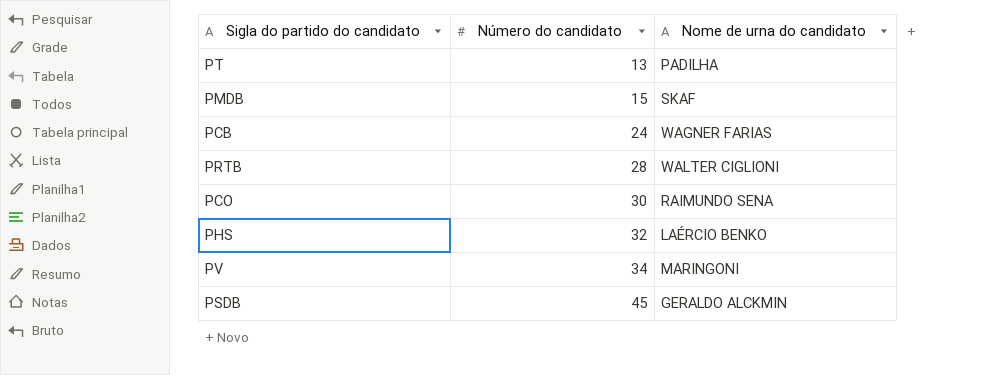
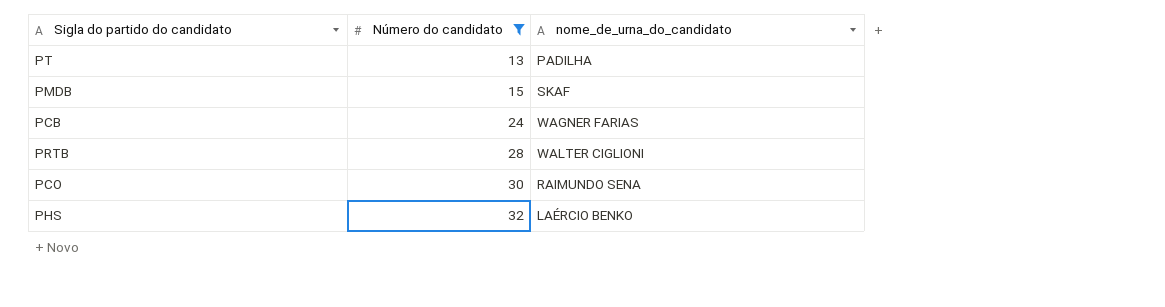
filter: none -> Número do candidato <= 32
column name: Nome de urna do candidato -> nome_de_urna_do_candidato

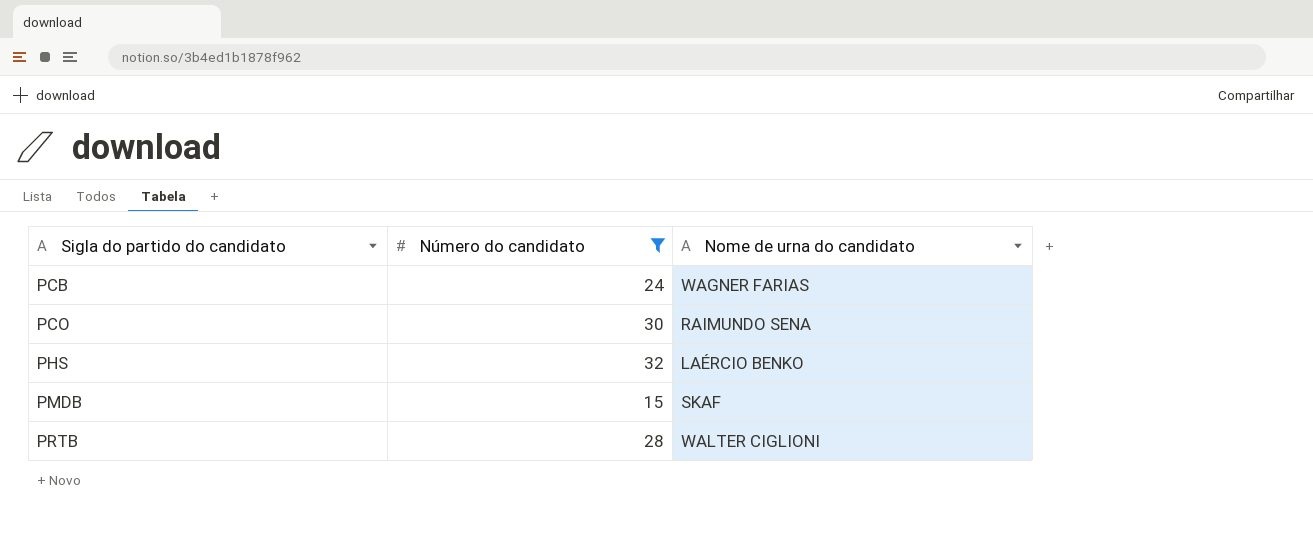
row order: Número do candidato ascending -> Sigla do partido do candidato ascending
column name: nome_de_urna_do_candidato -> Nome de urna do candidato
row PT: 13 | PADILHA -> none

